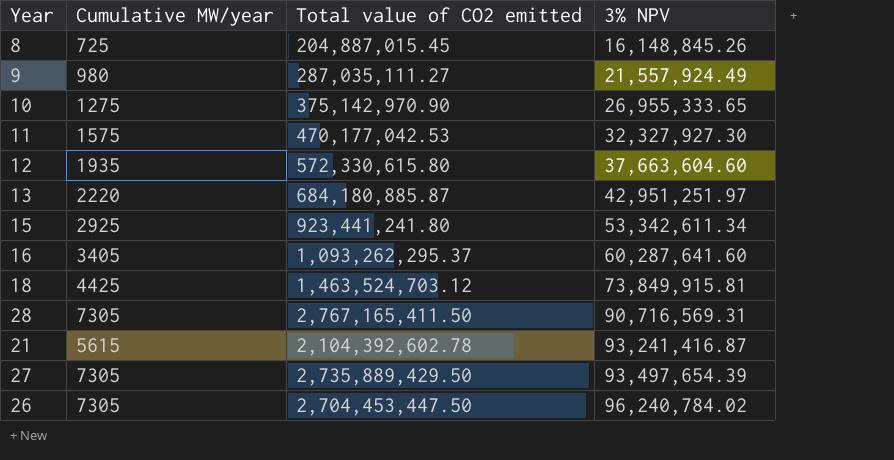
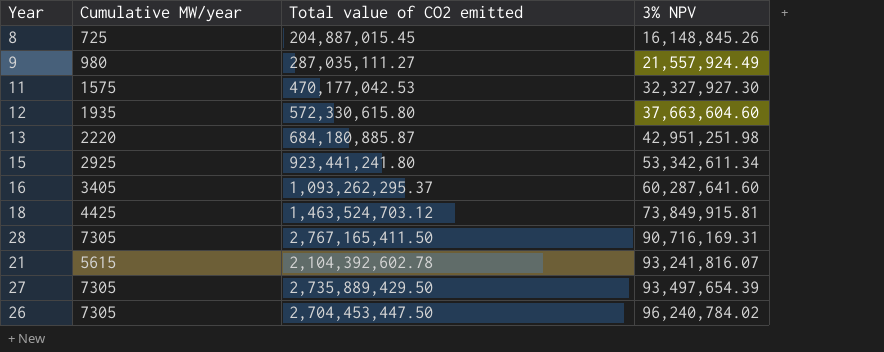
row 10: 1275 | 375,142,970.90 | 26,955,333.65 -> none
13 | 3% NPV: 42,951,251.97 -> 42,951,251.98
28 | 3% NPV: 90,716,569.31 -> 90,716,169.31
21 | 3% NPV: 93,241,416.87 -> 93,241,816.07

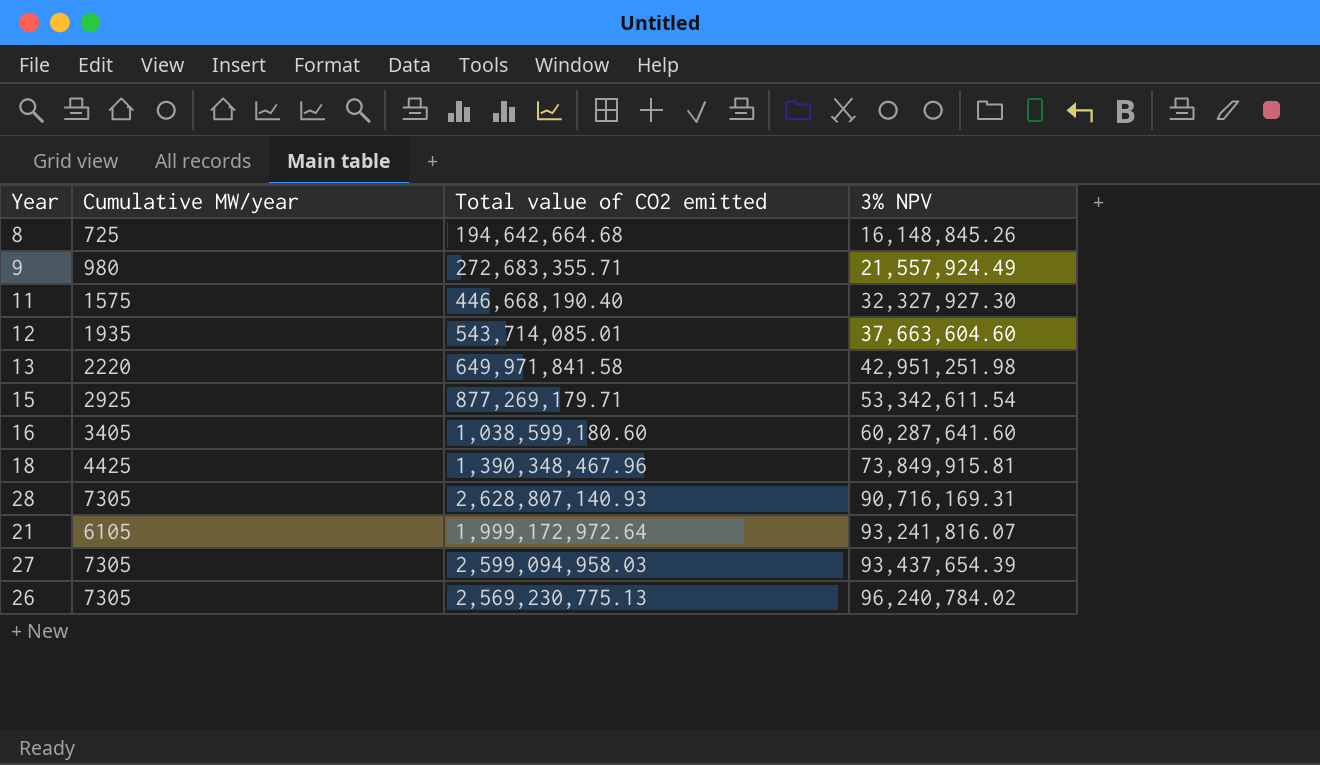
8 | Total value of CO2 emitted: 204,887,015.45 -> 194,642,664.68
9 | Total value of CO2 emitted: 287,035,111.27 -> 272,683,355.71
11 | Total value of CO2 emitted: 470,177,042.53 -> 446,668,190.40
12 | Total value of CO2 emitted: 572,330,615.80 -> 543,714,085.01
13 | Total value of CO2 emitted: 684,180,885.87 -> 649,971,841.58
15 | Total value of CO2 emitted: 923,441,241.80 -> 877,269,179.71
15 | 3% NPV: 53,342,611.34 -> 53,342,611.54
16 | Total value of CO2 emitted: 1,093,262,295.37 -> 1,038,599,180.60
18 | Total value of CO2 emitted: 1,463,524,703.12 -> 1,390,348,467.96
28 | Total value of CO2 emitted: 2,767,165,411.50 -> 2,628,807,140.93
21 | Cumulative MW/year: 5615 -> 6105
21 | Total value of CO2 emitted: 2,104,392,602.78 -> 1,999,172,972.64
27 | Total value of CO2 emitted: 2,735,889,429.50 -> 2,599,094,958.03
27 | 3% NPV: 93,497,654.39 -> 93,437,654.39
26 | Total value of CO2 emitted: 2,704,453,447.50 -> 2,569,230,775.13

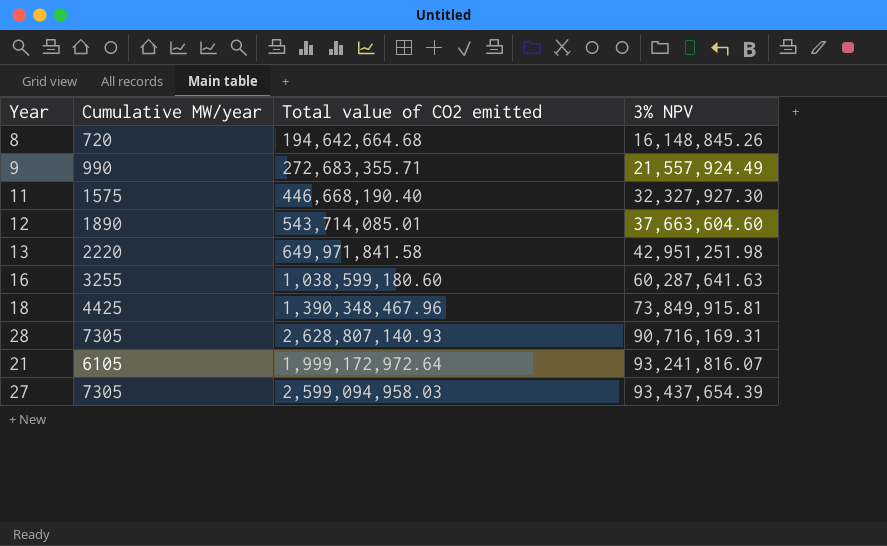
row 15: 2925 | 877,269,179.71 | 53,342,611.54 -> none
row 26: 7305 | 2,569,230,775.13 | 96,240,784.02 -> none
8 | Cumulative MW/year: 725 -> 720
9 | Cumulative MW/year: 980 -> 990
12 | Cumulative MW/year: 1935 -> 1890
16 | Cumulative MW/year: 3405 -> 3255
16 | 3% NPV: 60,287,641.60 -> 60,287,641.63

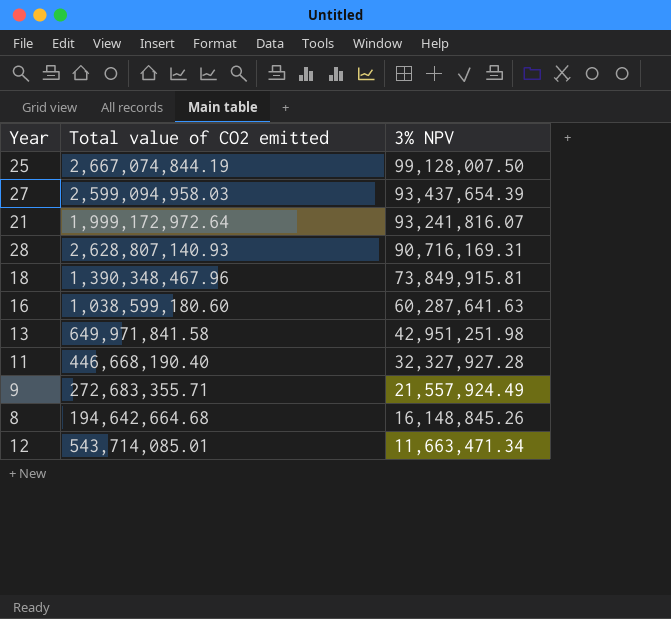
row order: 3% NPV ascending -> 3% NPV descending
column Cumulative MW/year | position: 2 -> none
row 25: none -> 2,667,074,844.19 | 99,128,007.50
11 | 3% NPV: 32,327,927.30 -> 32,327,927.28
12 | 3% NPV: 37,663,604.60 -> 11,663,471.34

